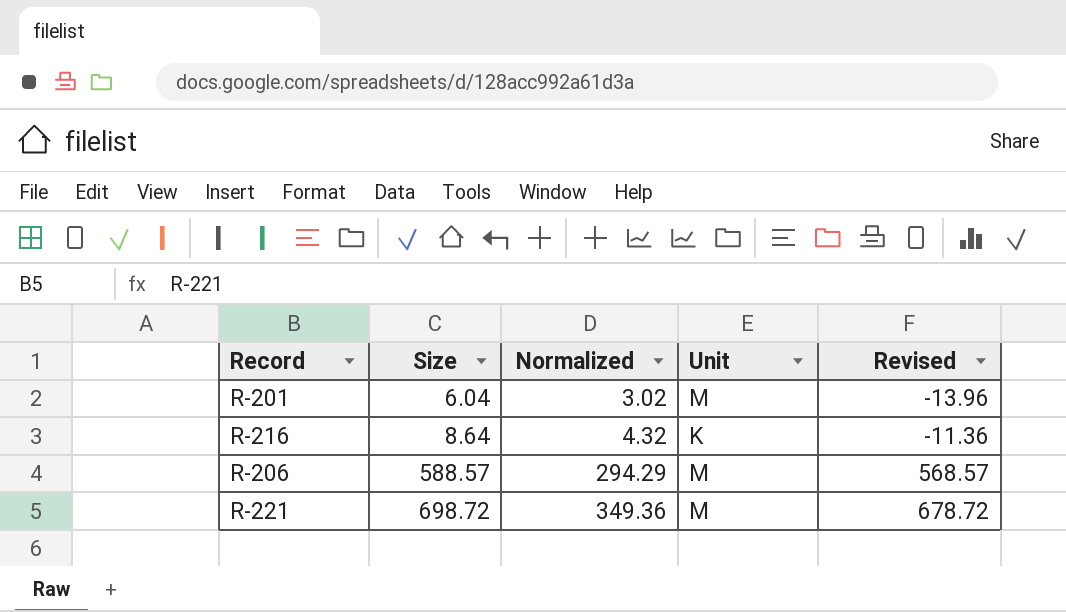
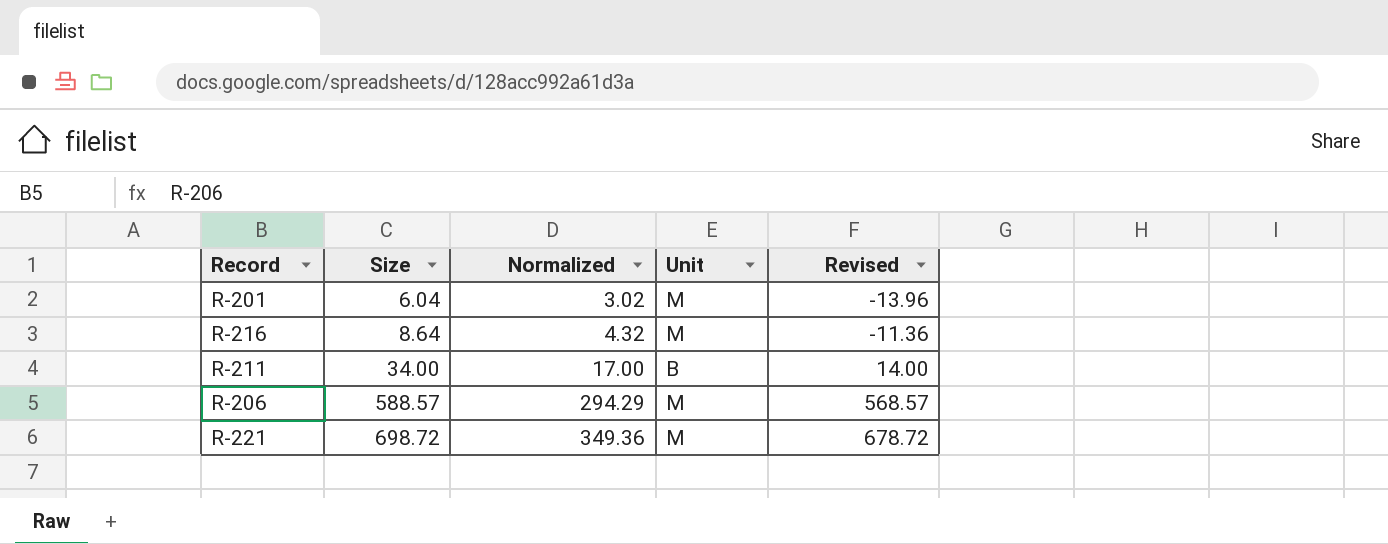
R-216 | Unit: K -> M
row R-211: none -> 34.00 | 17.00 | B | 14.00

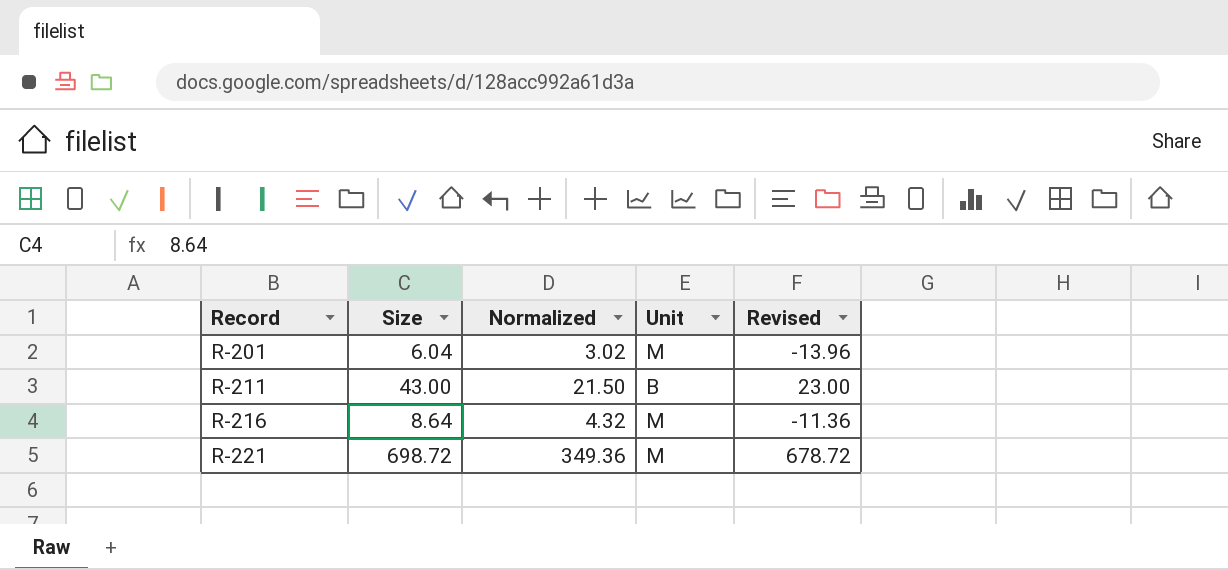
row order: Size ascending -> Record ascending
row R-206: 588.57 | 294.29 | M | 568.57 -> none
R-211 | Size: 34.00 -> 43.00
R-211 | Normalized: 17.00 -> 21.50
R-211 | Revised: 14.00 -> 23.00

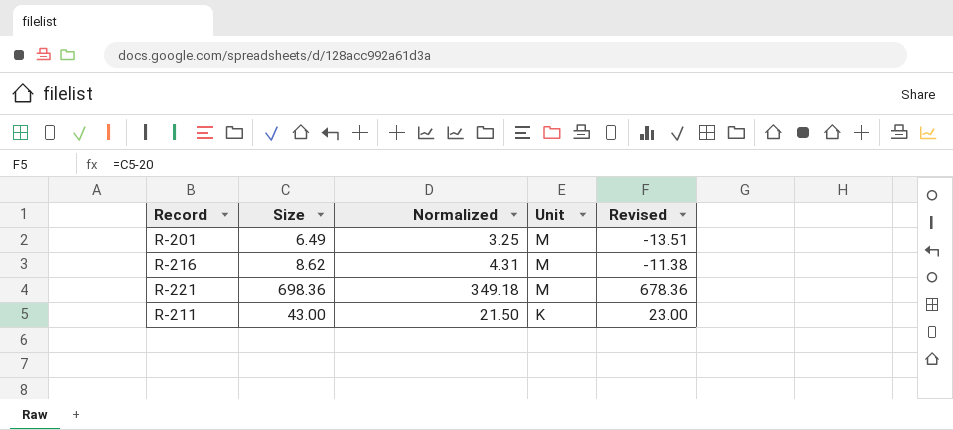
row order: Record ascending -> Unit descending
R-201 | Size: 6.04 -> 6.49
R-201 | Normalized: 3.02 -> 3.25
R-201 | Revised: -13.96 -> -13.51
R-216 | Size: 8.64 -> 8.62
R-216 | Normalized: 4.32 -> 4.31
R-216 | Revised: -11.36 -> -11.38
R-221 | Size: 698.72 -> 698.36
R-221 | Normalized: 349.36 -> 349.18
R-221 | Revised: 678.72 -> 678.36
R-211 | Unit: B -> K

